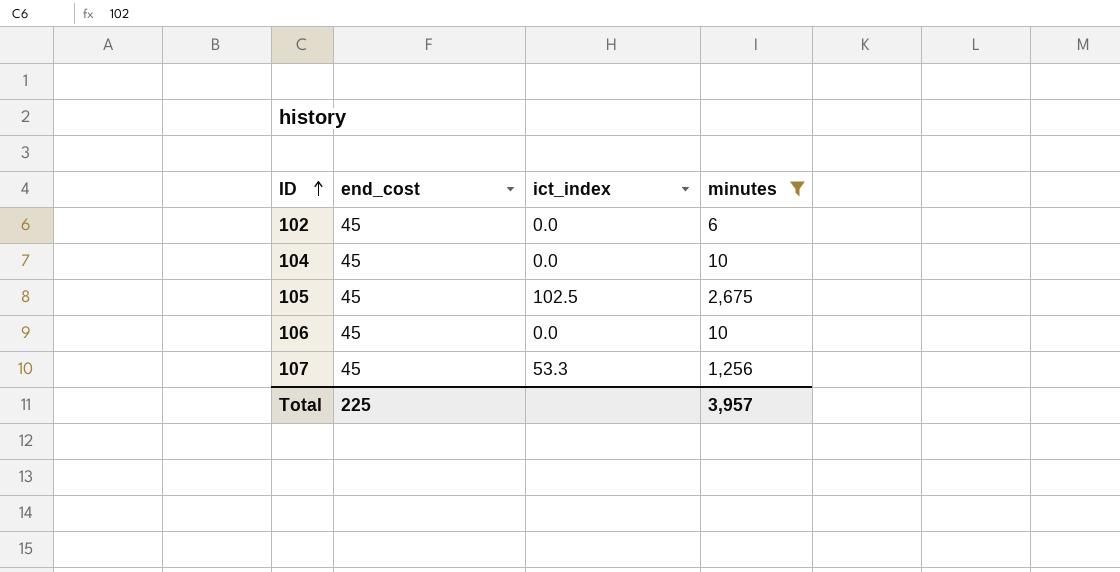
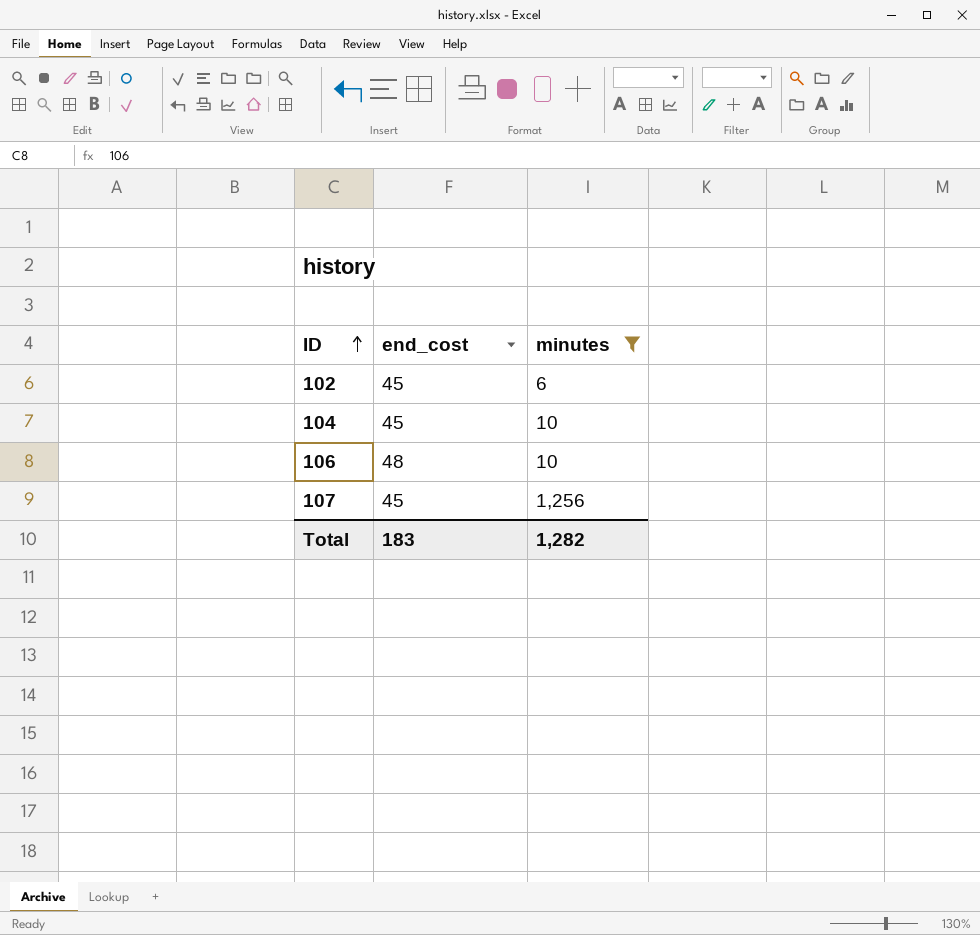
column ict_index | position: 3 -> none
row 105: 45 | 102.5 | 2,675 -> none
106 | end_cost: 45 -> 48
Total | end_cost: 225 -> 183
Total | minutes: 3,957 -> 1,282

